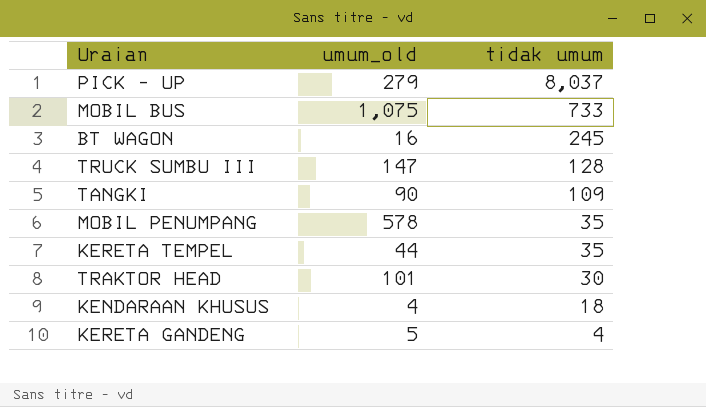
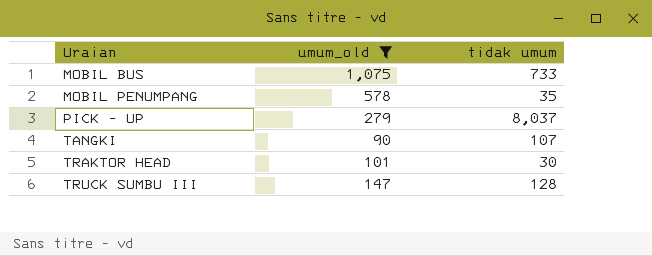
filter: none -> umum_old >= 90
row order: tidak umum descending -> Uraian ascending
TANGKI | tidak umum: 109 -> 107

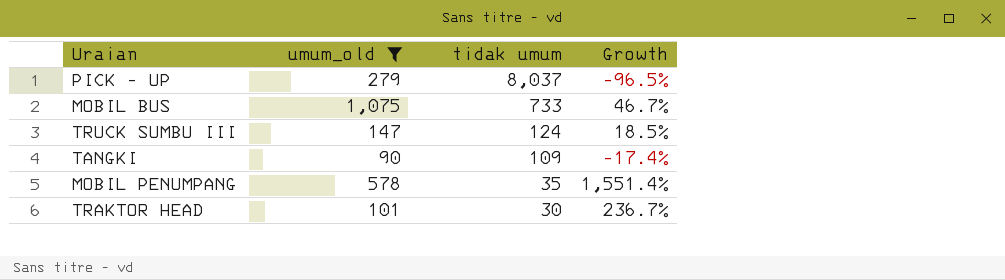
row order: Uraian ascending -> tidak umum descending
column Growth | formula: none -> ([umum_old] - [tidak umum]) / [tidak umum]
TRUCK SUMBU III | tidak umum: 128 -> 124
TANGKI | tidak umum: 107 -> 109

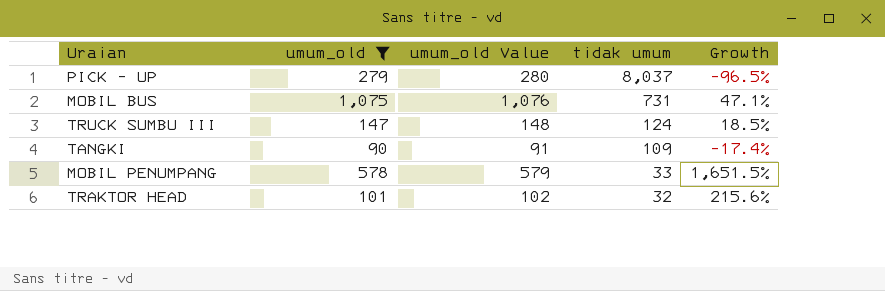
column umum_old Value | formula: none -> [umum_old] + 1
MOBIL BUS | tidak umum: 733 -> 731
MOBIL BUS | Growth: 46.7% -> 47.1%
MOBIL PENUMPANG | tidak umum: 35 -> 33
MOBIL PENUMPANG | Growth: 1,551.4% -> 1,651.5%
TRAKTOR HEAD | tidak umum: 30 -> 32
TRAKTOR HEAD | Growth: 236.7% -> 215.6%

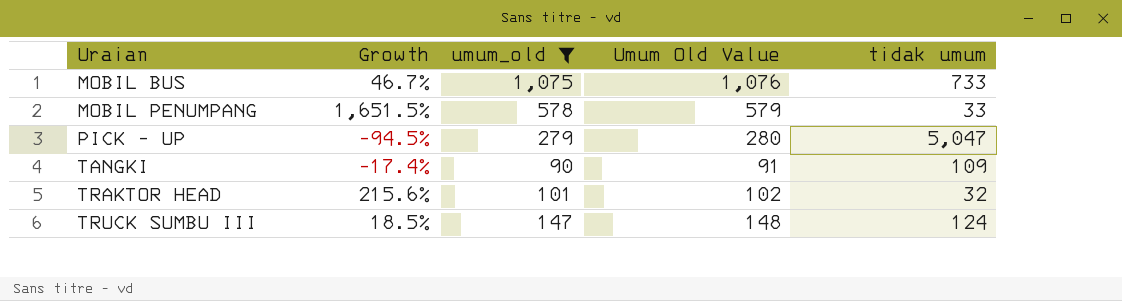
row order: tidak umum descending -> Uraian ascending
column Growth | position: 5 -> 2
column name: umum_old Value -> Umum Old Value
MOBIL BUS | Growth: 47.1% -> 46.7%
MOBIL BUS | tidak umum: 731 -> 733
PICK - UP | Growth: -96.5% -> -94.5%
PICK - UP | tidak umum: 8,037 -> 5,047

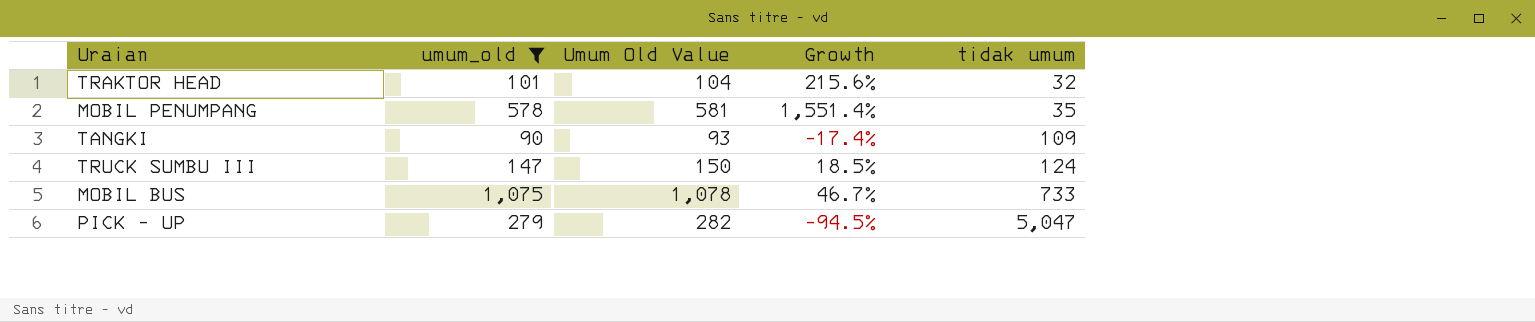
row order: Uraian ascending -> tidak umum ascending
column Umum Old Value | formula: [umum_old] + 1 -> [umum_old] + 3
column Growth | position: 2 -> 4
MOBIL PENUMPANG | Growth: 1,651.5% -> 1,551.4%
MOBIL PENUMPANG | tidak umum: 33 -> 35

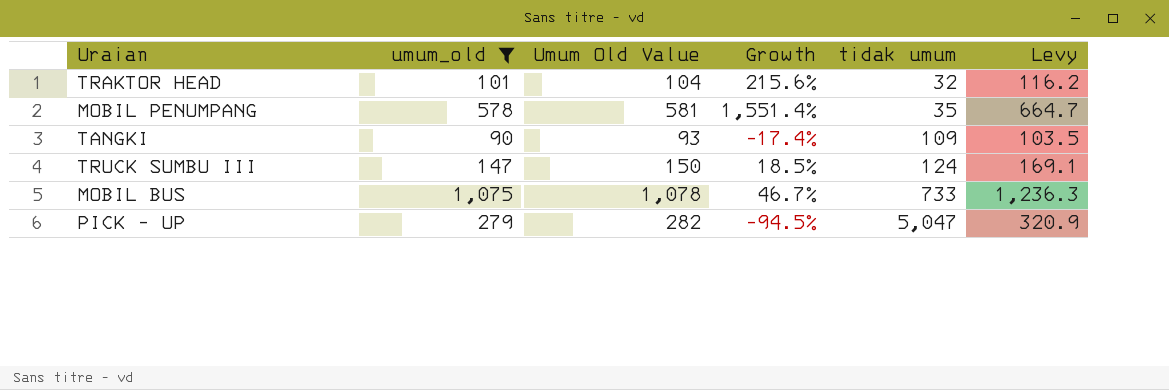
column Levy | formula: none -> [umum_old] * 1.15

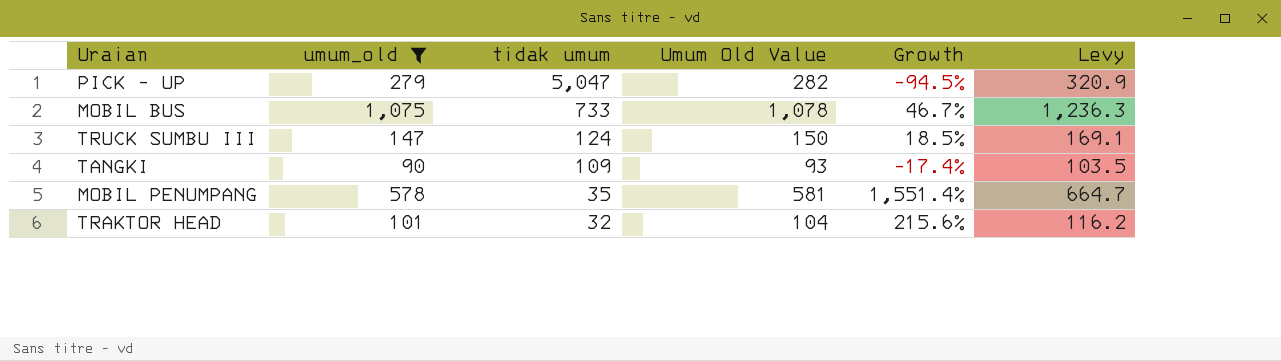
row order: tidak umum ascending -> tidak umum descending
column tidak umum | position: 5 -> 3

